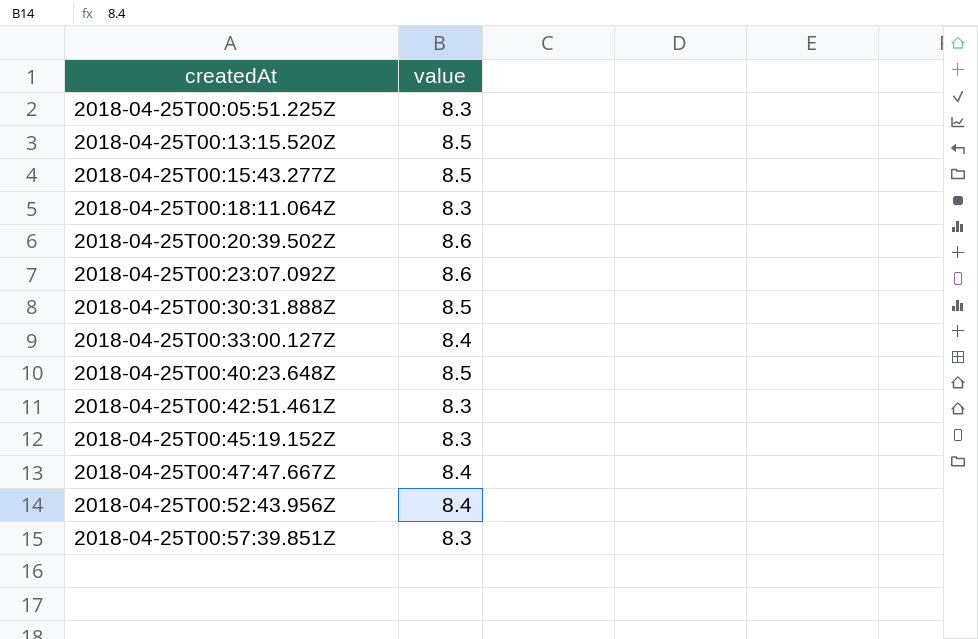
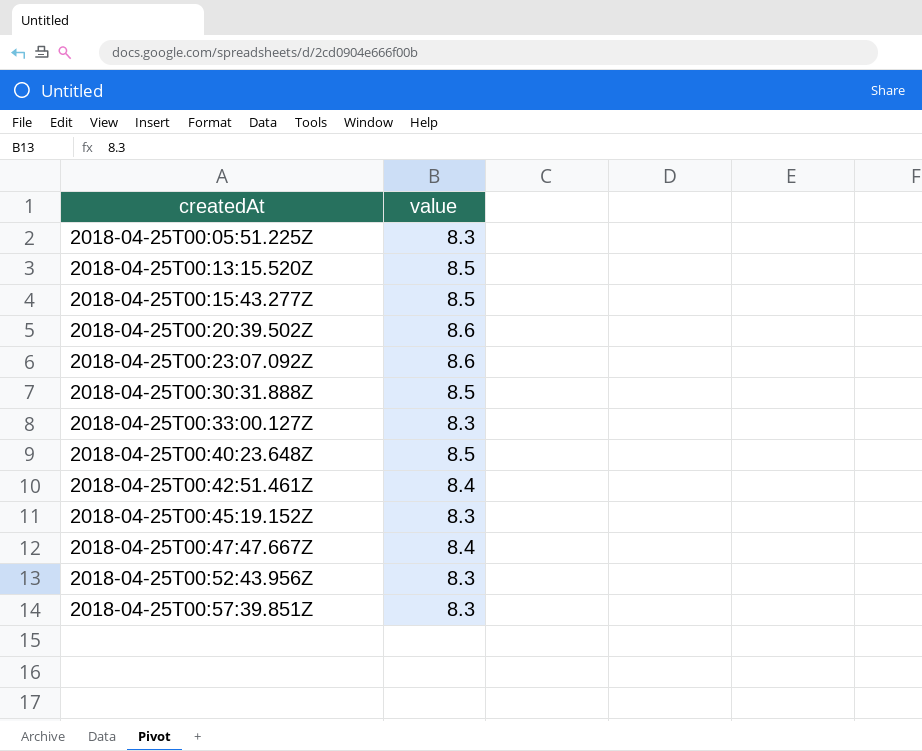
row 2018-04-25T00:18:11.064Z: 8.3 -> none
2018-04-25T00:33:00.127Z | value: 8.4 -> 8.3
2018-04-25T00:42:51.461Z | value: 8.3 -> 8.4
2018-04-25T00:52:43.956Z | value: 8.4 -> 8.3

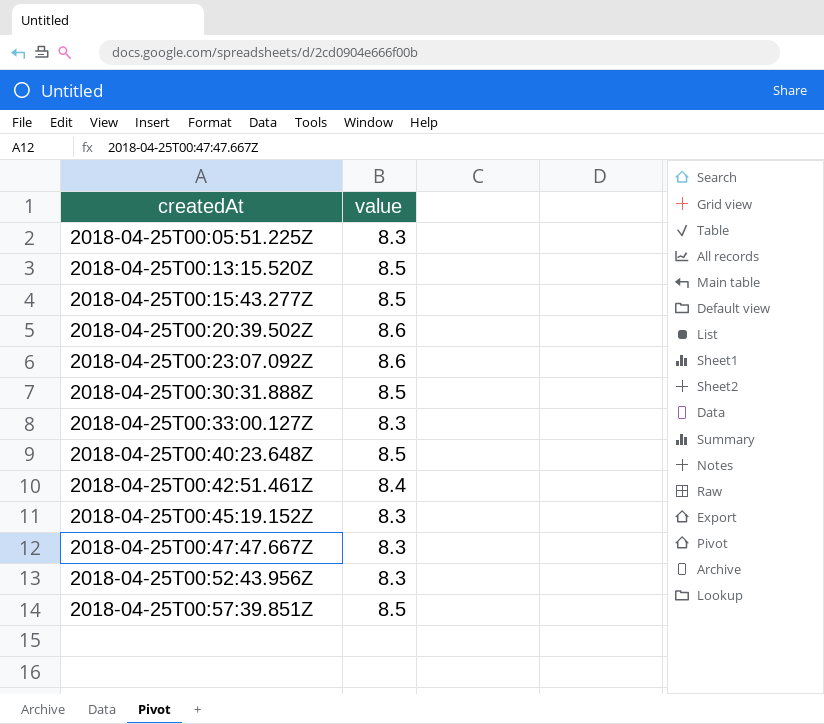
2018-04-25T00:47:47.667Z | value: 8.4 -> 8.3
2018-04-25T00:57:39.851Z | value: 8.3 -> 8.5

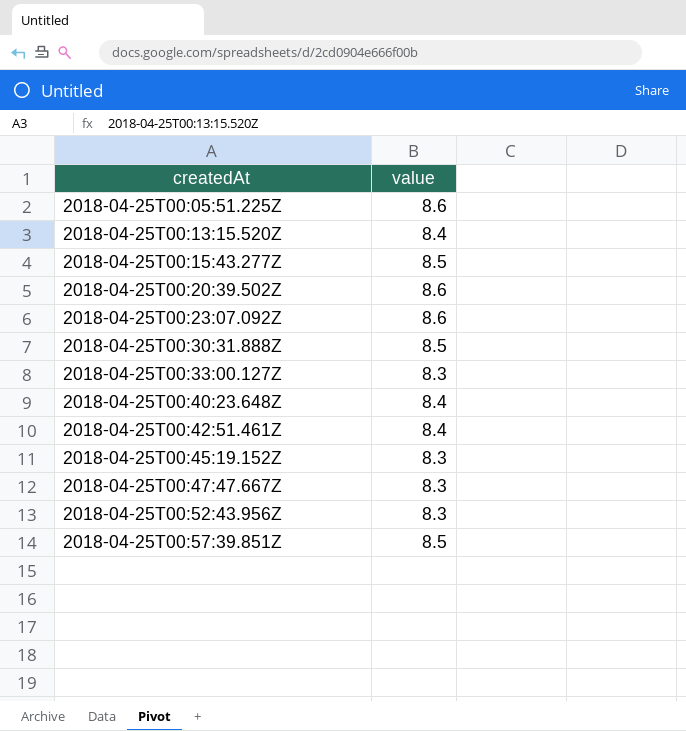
2018-04-25T00:05:51.225Z | value: 8.3 -> 8.6
2018-04-25T00:13:15.520Z | value: 8.5 -> 8.4
2018-04-25T00:40:23.648Z | value: 8.5 -> 8.4

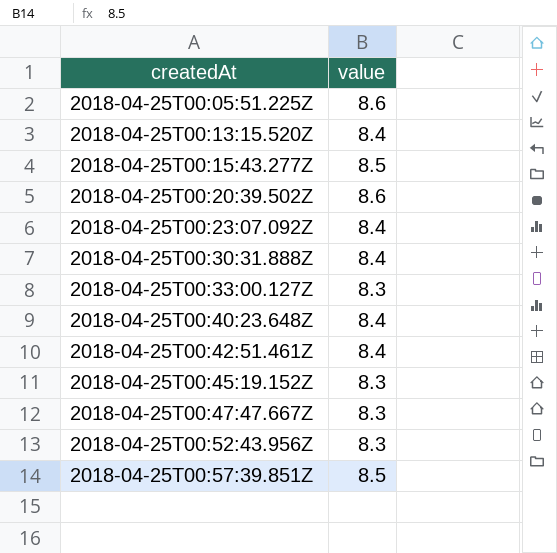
2018-04-25T00:23:07.092Z | value: 8.6 -> 8.4
2018-04-25T00:30:31.888Z | value: 8.5 -> 8.4

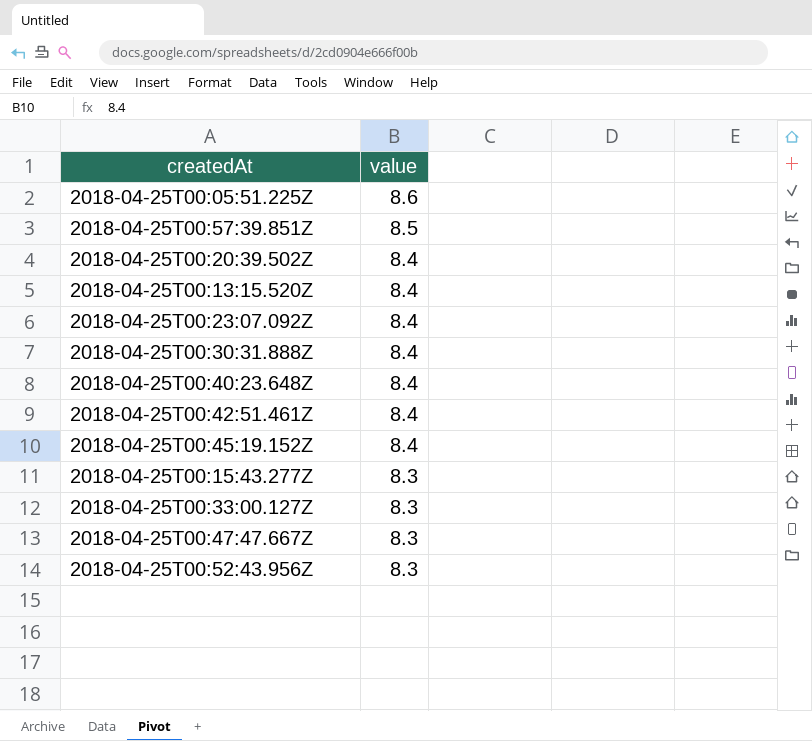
row order: createdAt ascending -> value descending
2018-04-25T00:20:39.502Z | value: 8.6 -> 8.4
2018-04-25T00:45:19.152Z | value: 8.3 -> 8.4
2018-04-25T00:15:43.277Z | value: 8.5 -> 8.3

